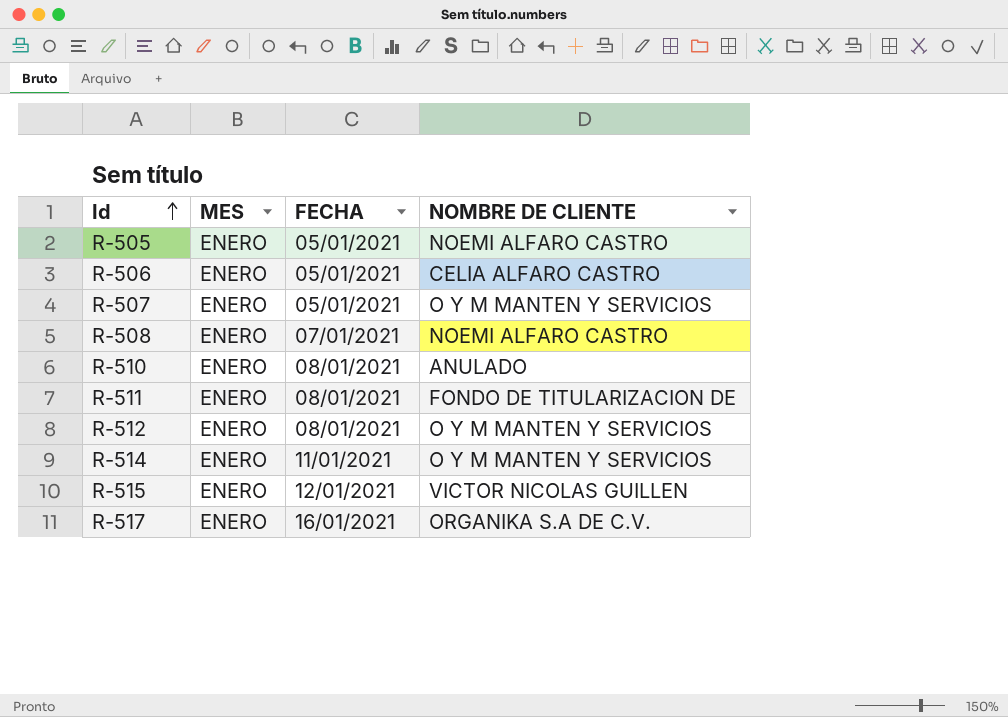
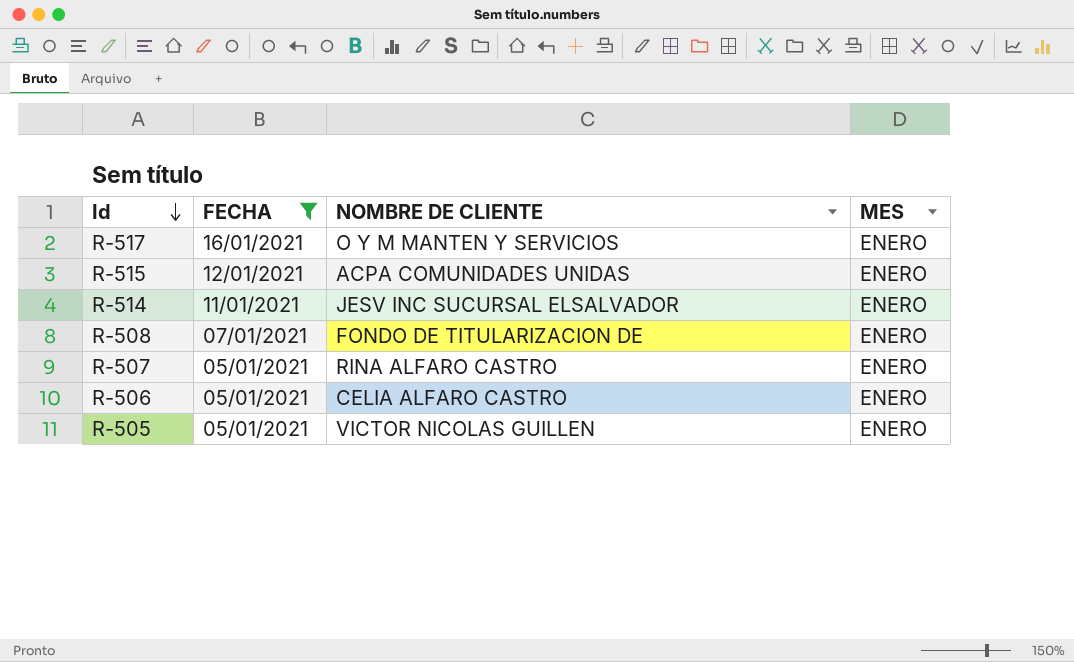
filter: none -> FECHA != 08/01/2021
row order: Id ascending -> Id descending
column MES | position: 2 -> 4
R-517 | NOMBRE DE CLIENTE: ORGANIKA S.A DE C.V. -> O Y M MANTEN Y SERVICIOS
R-515 | NOMBRE DE CLIENTE: VICTOR NICOLAS GUILLEN -> ACPA COMUNIDADES UNIDAS
R-514 | NOMBRE DE CLIENTE: O Y M MANTEN Y SERVICIOS -> JESV INC SUCURSAL ELSALVADOR
R-508 | NOMBRE DE CLIENTE: NOEMI ALFARO CASTRO -> FONDO DE TITULARIZACION DE
R-507 | NOMBRE DE CLIENTE: O Y M MANTEN Y SERVICIOS -> RINA ALFARO CASTRO
R-505 | NOMBRE DE CLIENTE: NOEMI ALFARO CASTRO -> VICTOR NICOLAS GUILLEN

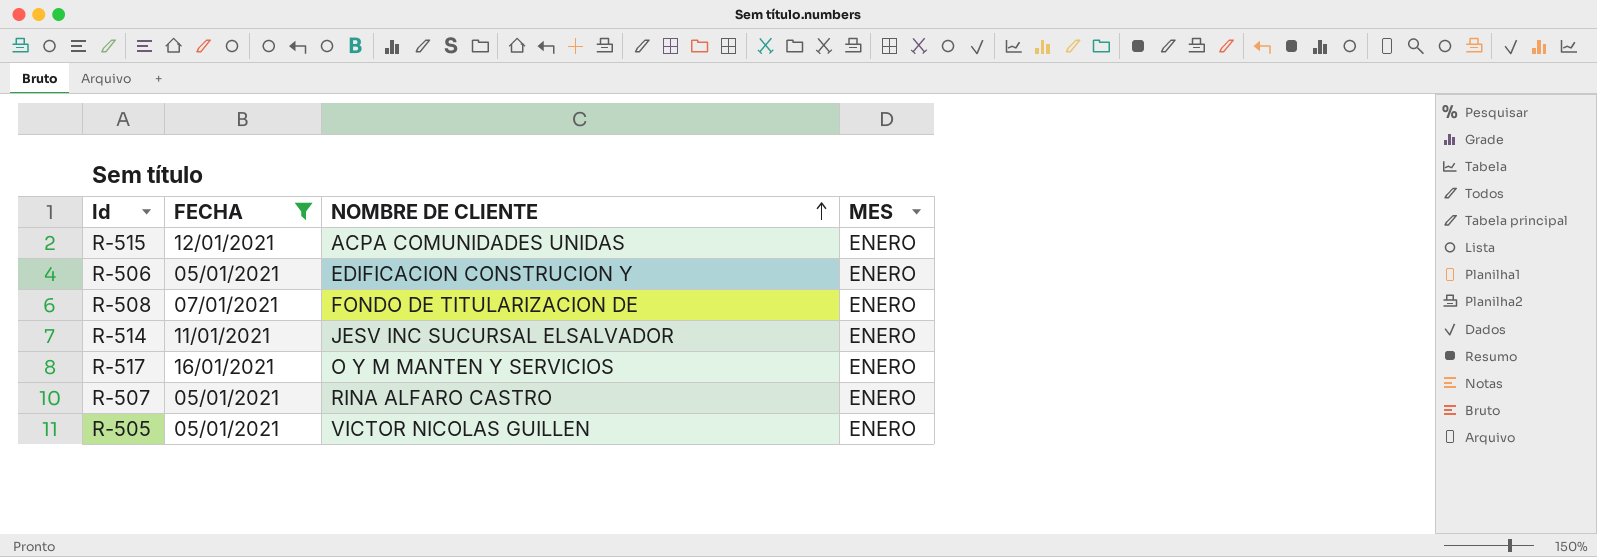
row order: Id descending -> NOMBRE DE CLIENTE ascending
R-506 | NOMBRE DE CLIENTE: CELIA ALFARO CASTRO -> EDIFICACION CONSTRUCION Y

